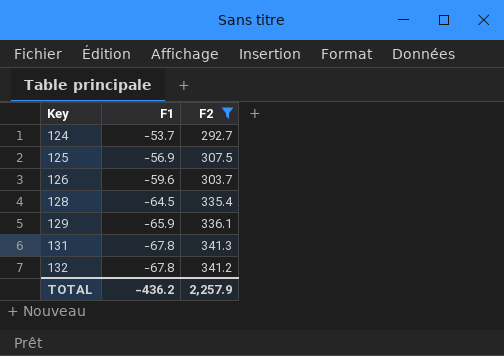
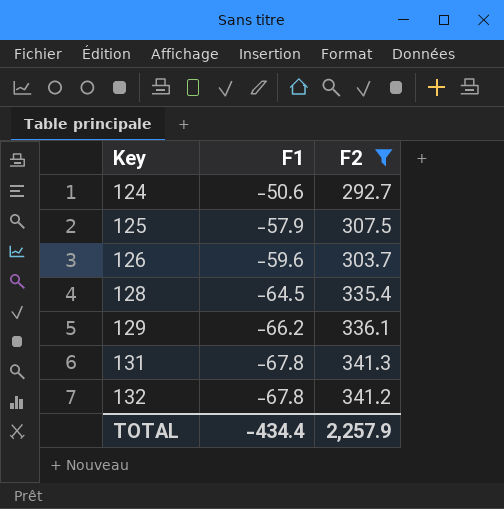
124 | F1: -53.7 -> -50.6
125 | F1: -56.9 -> -57.9
129 | F1: -65.9 -> -66.2
TOTAL | F1: -436.2 -> -434.4

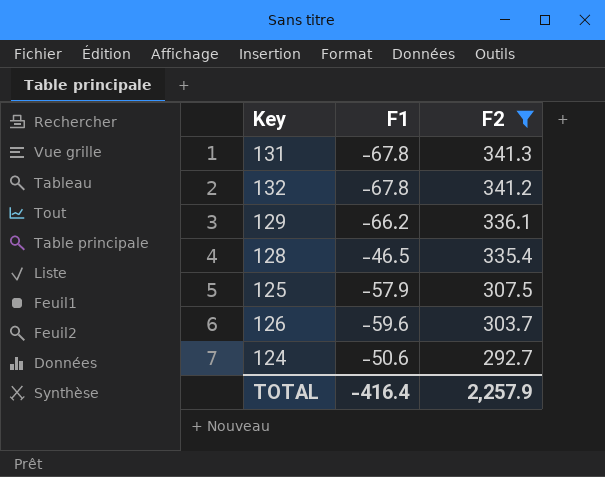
row order: Key ascending -> F2 descending
128 | F1: -64.5 -> -46.5
TOTAL | F1: -434.4 -> -416.4

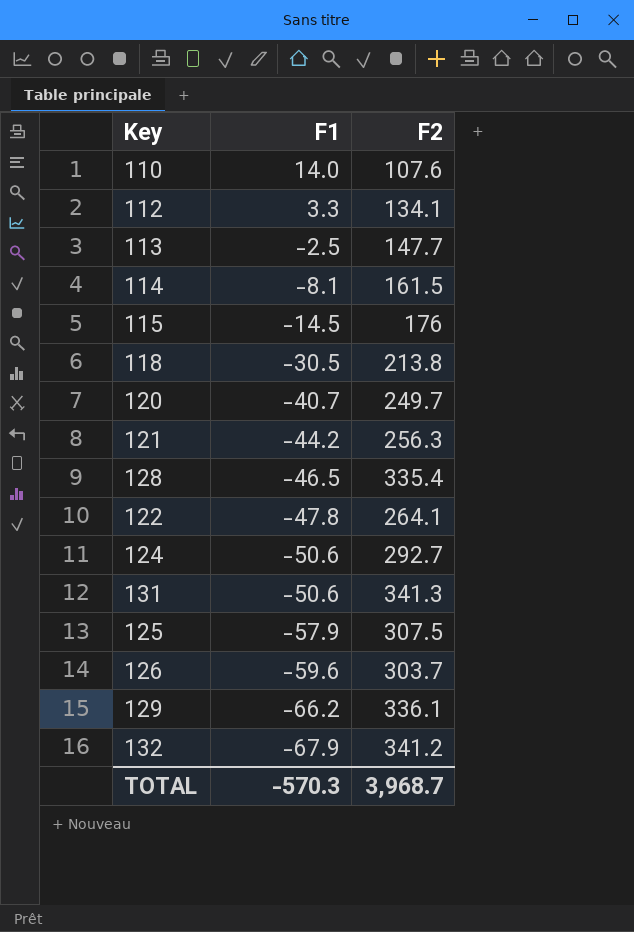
filter: F2 >= 292.7 -> none
row order: F2 descending -> F1 descending
131 | F1: -67.8 -> -50.6
132 | F1: -67.8 -> -67.9
TOTAL | F1: -416.4 -> -570.3
TOTAL | F2: 2,257.9 -> 3,968.7

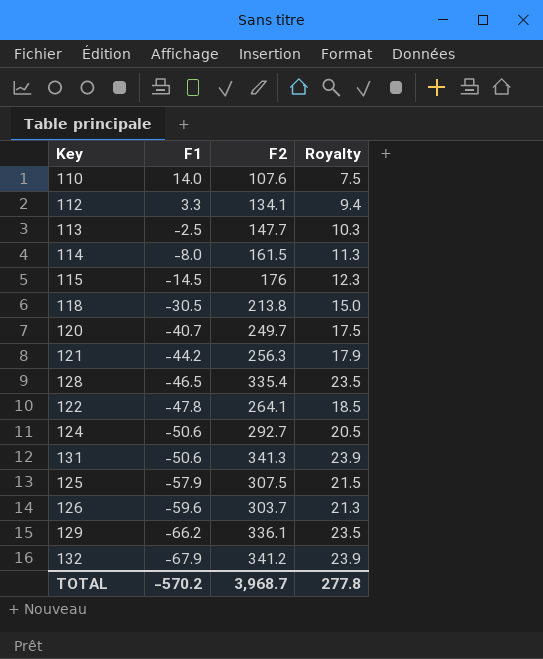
column Royalty | formula: none -> [F2] * 0.07
114 | F1: -8.1 -> -8.0
TOTAL | F1: -570.3 -> -570.2

